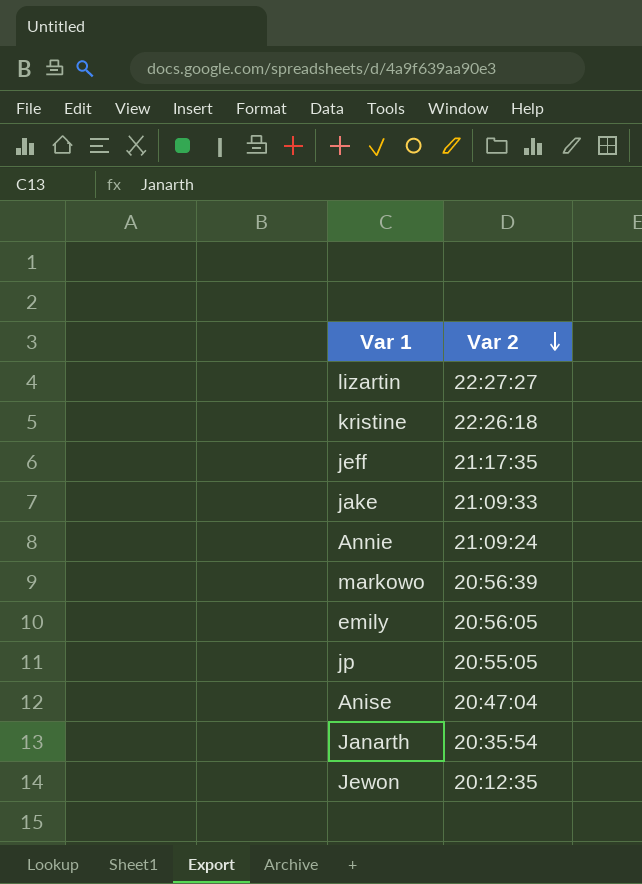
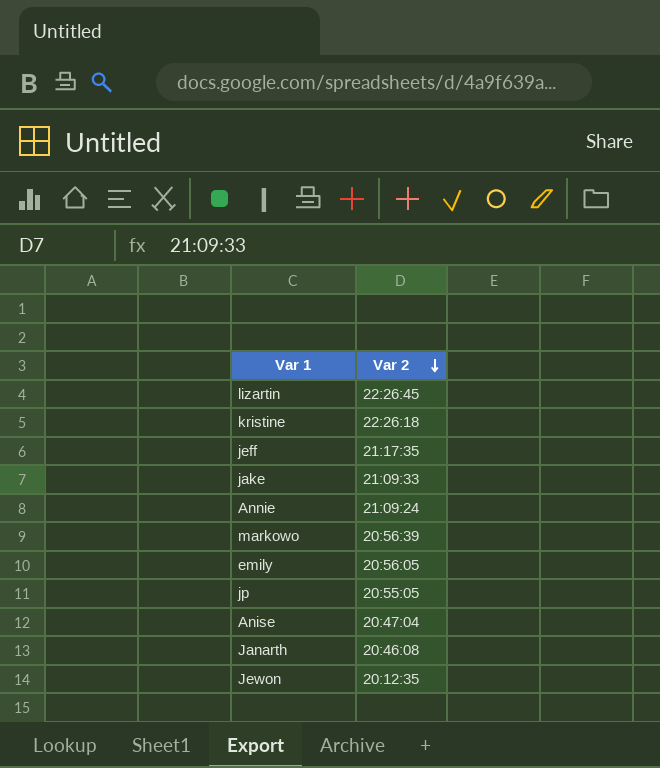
lizartin | Var 2: 22:27:27 -> 22:26:45
Janarth | Var 2: 20:35:54 -> 20:46:08

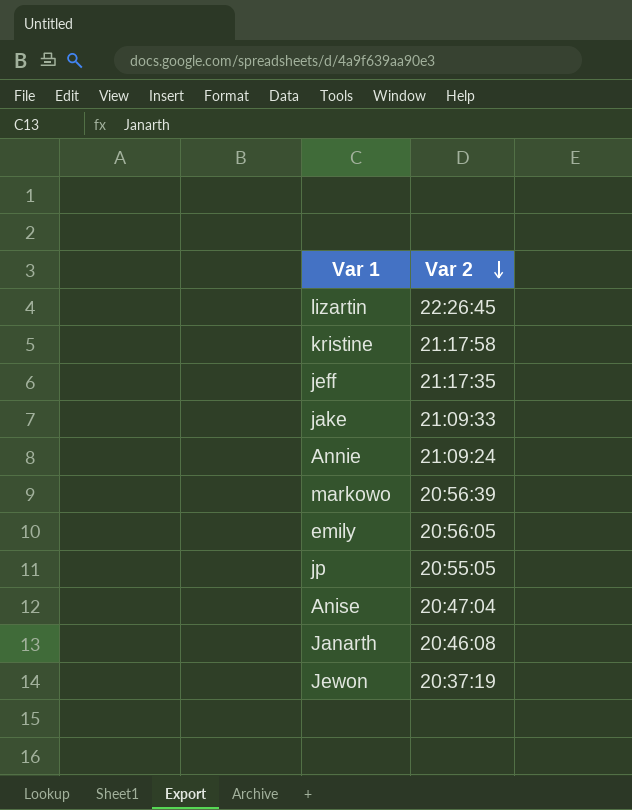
kristine | Var 2: 22:26:18 -> 21:17:58
Jewon | Var 2: 20:12:35 -> 20:37:19

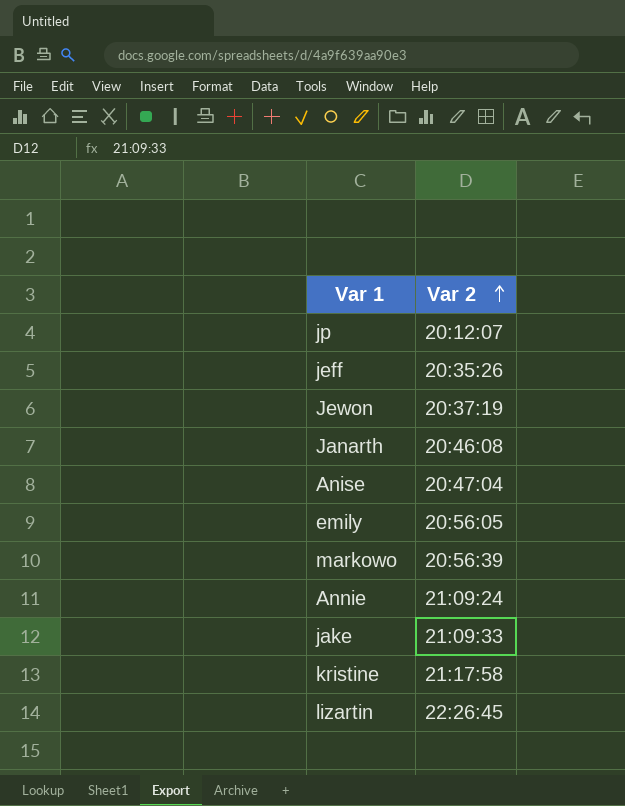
row order: Var 2 descending -> Var 2 ascending
jp | Var 2: 20:55:05 -> 20:12:07
jeff | Var 2: 21:17:35 -> 20:35:26

